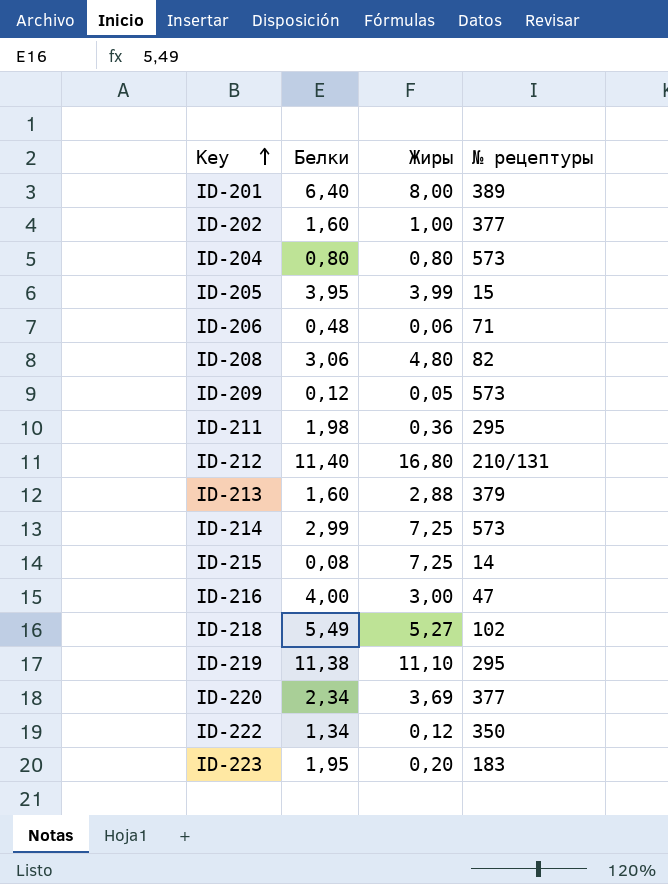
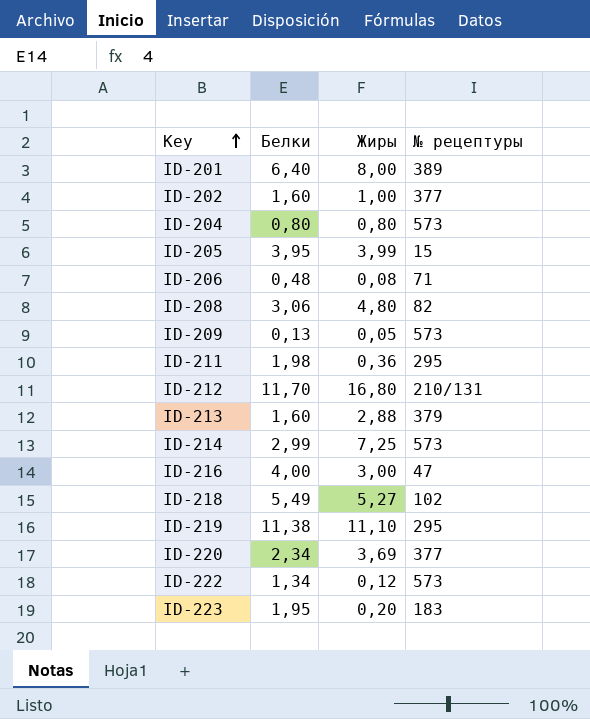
row ID-215: 0,08 | 7,25 | 14 -> none
ID-206 | Жиры: 0,06 -> 0,08
ID-209 | Белки: 0,12 -> 0,13
ID-212 | Белки: 11,40 -> 11,70
ID-222 | № рецептуры: 350 -> 573

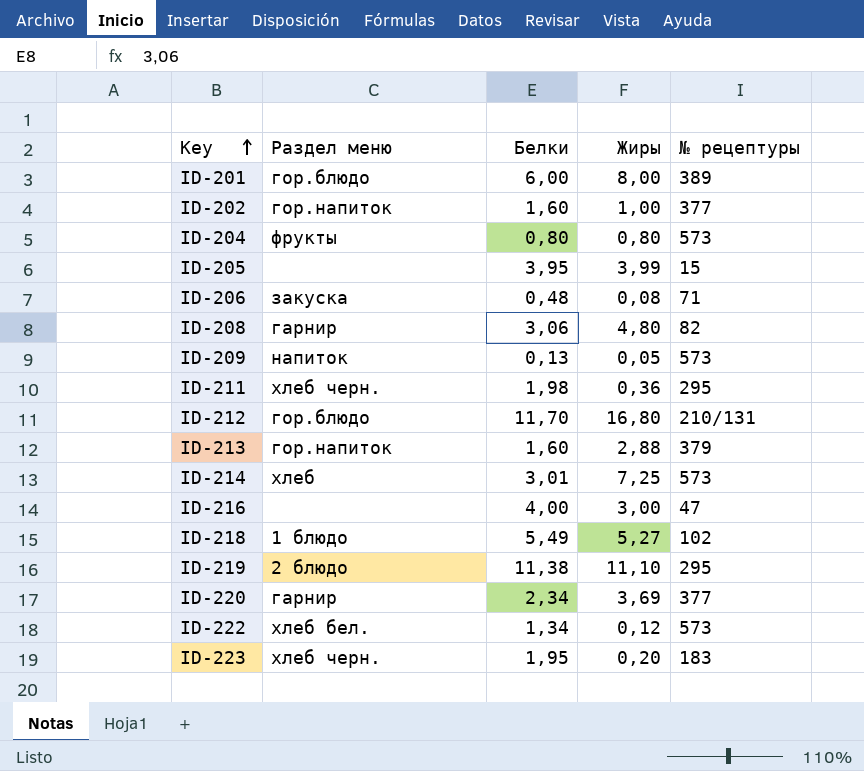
column Раздел меню | position: none -> 2
ID-201 | Белки: 6,40 -> 6,00
ID-214 | Белки: 2,99 -> 3,01

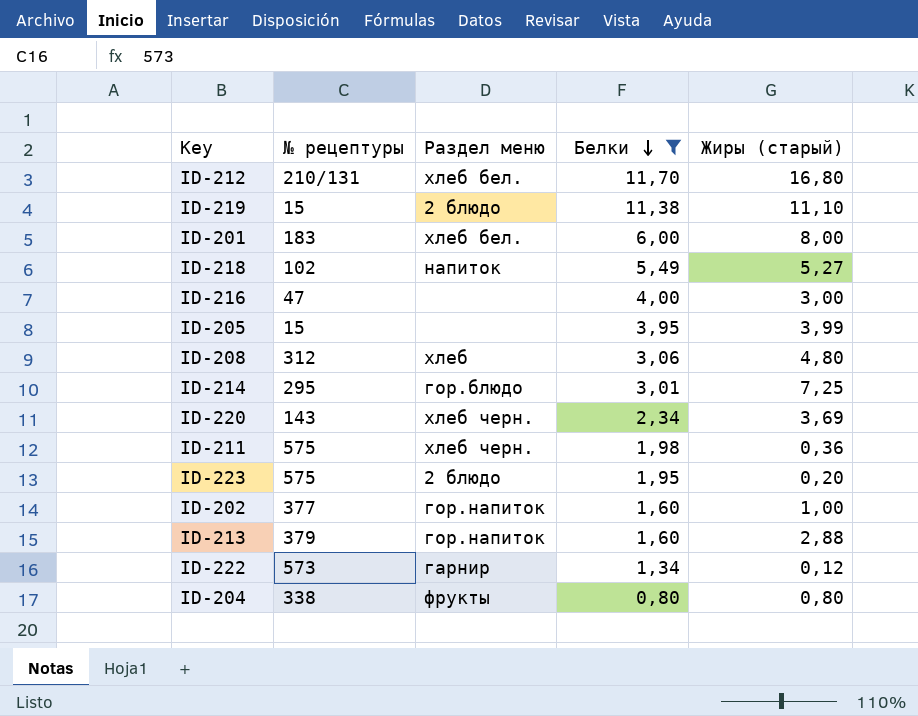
filter: none -> Белки >= 0,80
row order: Key ascending -> Белки descending
column № рецептуры | position: 5 -> 2
column name: Жиры -> Жиры (старый)
ID-212 | Раздел меню: гор.блюдо -> хлеб бел.
ID-219 | № рецептуры: 295 -> 15
ID-201 | № рецептуры: 389 -> 183
ID-201 | Раздел меню: гор.блюдо -> хлеб бел.
ID-218 | Раздел меню: 1 блюдо -> напиток
ID-208 | № рецептуры: 82 -> 312
ID-208 | Раздел меню: гарнир -> хлеб
ID-214 | № рецептуры: 573 -> 295
ID-214 | Раздел меню: хлеб -> гор.блюдо
ID-220 | № рецептуры: 377 -> 143
ID-220 | Раздел меню: гарнир -> хлеб черн.
ID-211 | № рецептуры: 295 -> 575
ID-223 | № рецептуры: 183 -> 575
ID-223 | Раздел меню: хлеб черн. -> 2 блюдо
ID-222 | Раздел меню: хлеб бел. -> гарнир
ID-204 | № рецептуры: 573 -> 338

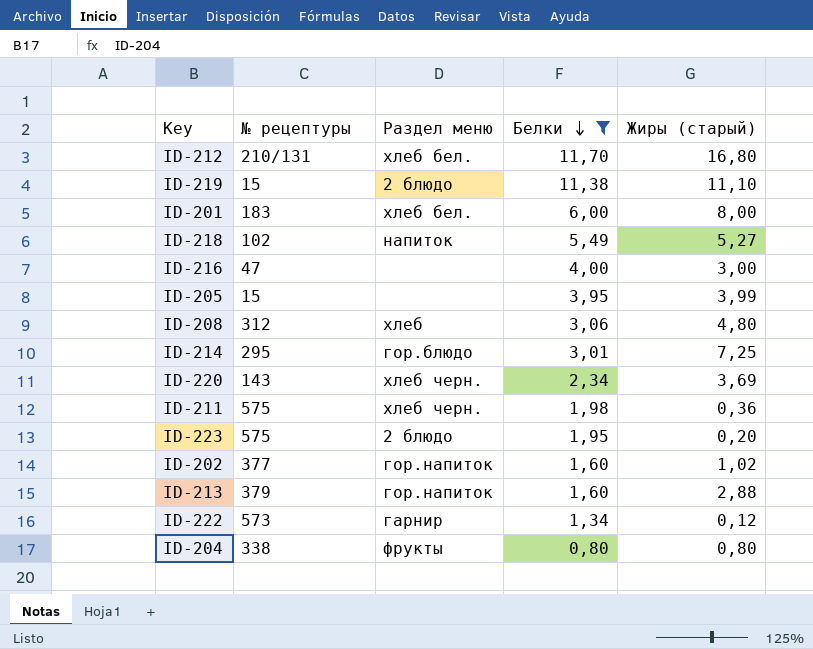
ID-202 | Жиры (старый): 1,00 -> 1,02

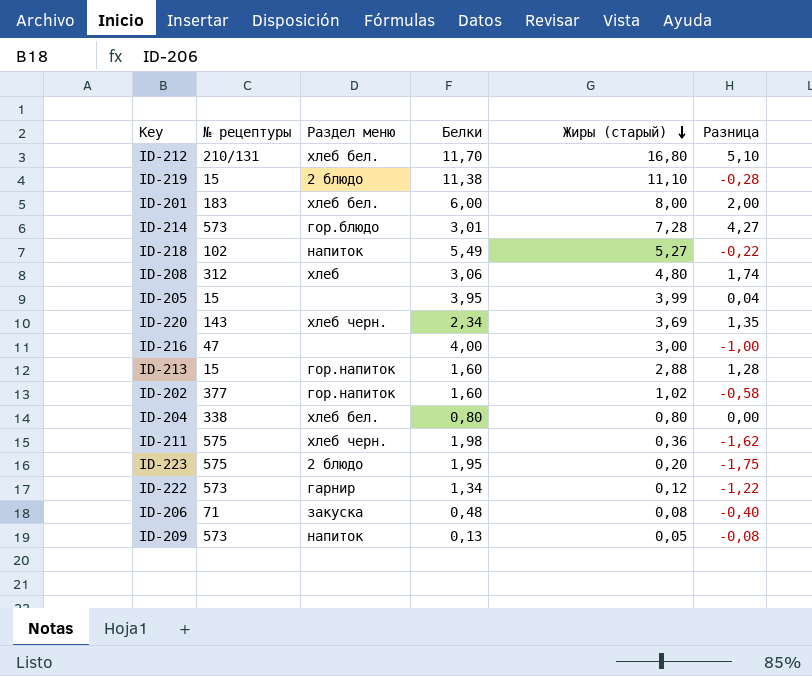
filter: Белки >= 0,80 -> none
row order: Белки descending -> Жиры (старый) descending
column Разница | formula: none -> [Жиры (старый)] - [Белки]
ID-214 | № рецептуры: 295 -> 573
ID-214 | Жиры (старый): 7,25 -> 7,28
ID-213 | № рецептуры: 379 -> 15
ID-204 | Раздел меню: фрукты -> хлеб бел.

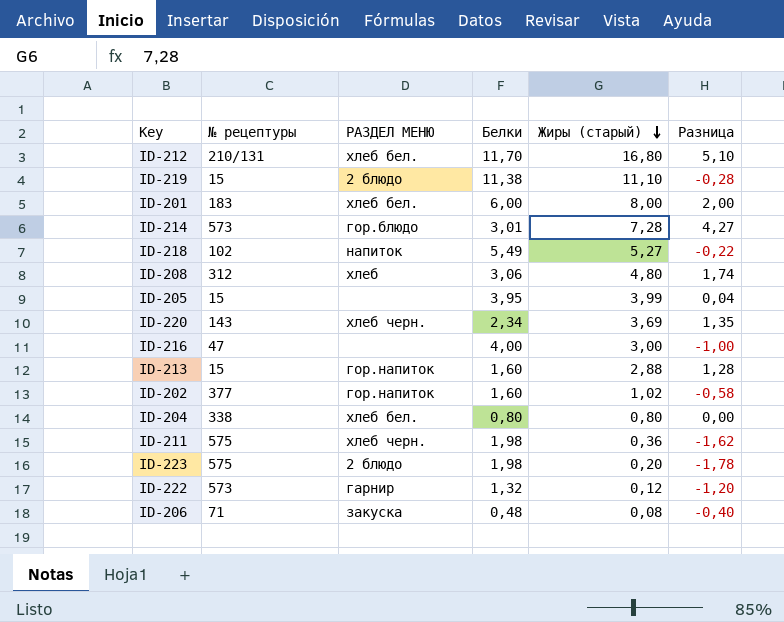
column name: Раздел меню -> РАЗДЕЛ МЕНЮ
row ID-209: 573 | напиток | 0,13 | 0,05 | -0,08 -> none
ID-223 | Белки: 1,95 -> 1,98
ID-223 | Разница: -1,75 -> -1,78
ID-222 | Белки: 1,34 -> 1,32
ID-222 | Разница: -1,22 -> -1,20

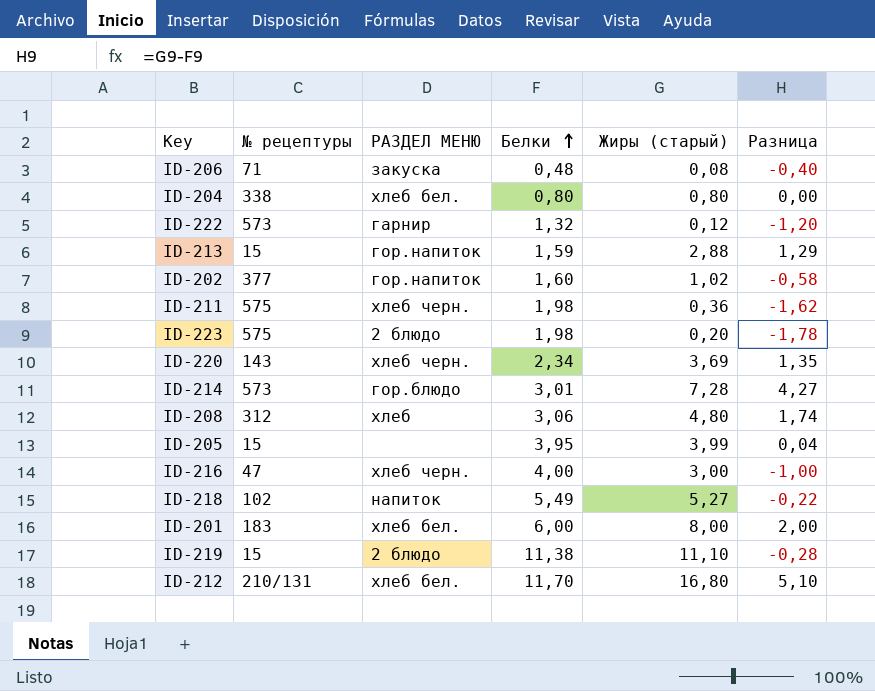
row order: Жиры (старый) descending -> Белки ascending
ID-213 | Белки: 1,60 -> 1,59
ID-213 | Разница: 1,28 -> 1,29
ID-216 | РАЗДЕЛ МЕНЮ: none -> хлеб черн.

